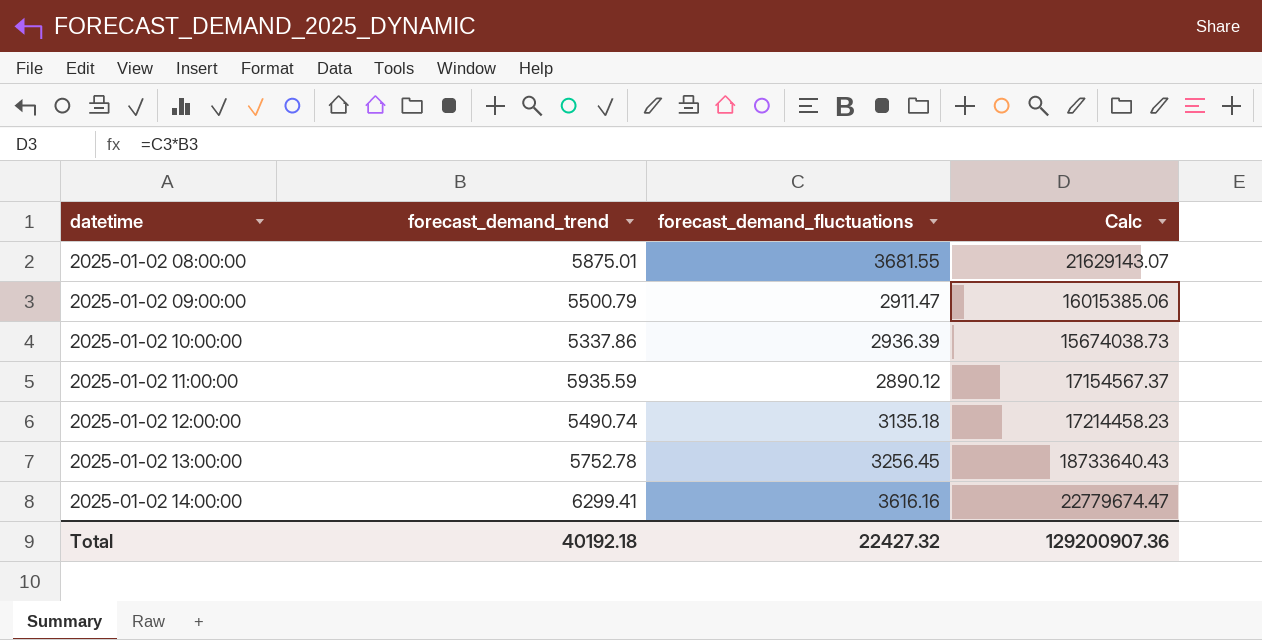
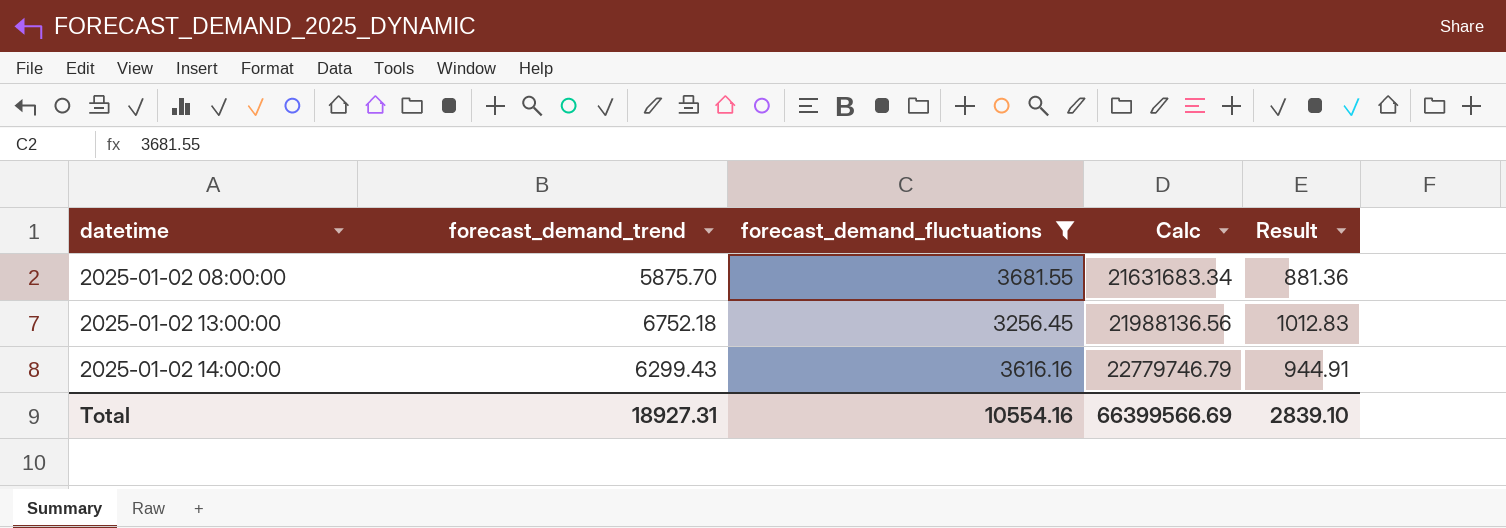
filter: none -> forecast_demand_fluctuations >= 3256.45
column Result | formula: none -> [forecast_demand_trend] * 0.15
2025-01-02 08:00:00 | forecast_demand_trend: 5875.01 -> 5875.70
2025-01-02 08:00:00 | Calc: 21629143.07 -> 21631683.34
2025-01-02 13:00:00 | forecast_demand_trend: 5752.78 -> 6752.18
2025-01-02 13:00:00 | Calc: 18733640.43 -> 21988136.56
2025-01-02 14:00:00 | forecast_demand_trend: 6299.41 -> 6299.43
2025-01-02 14:00:00 | Calc: 22779674.47 -> 22779746.79
Total | forecast_demand_trend: 40192.18 -> 18927.31
Total | forecast_demand_fluctuations: 22427.32 -> 10554.16
Total | Calc: 129200907.36 -> 66399566.69

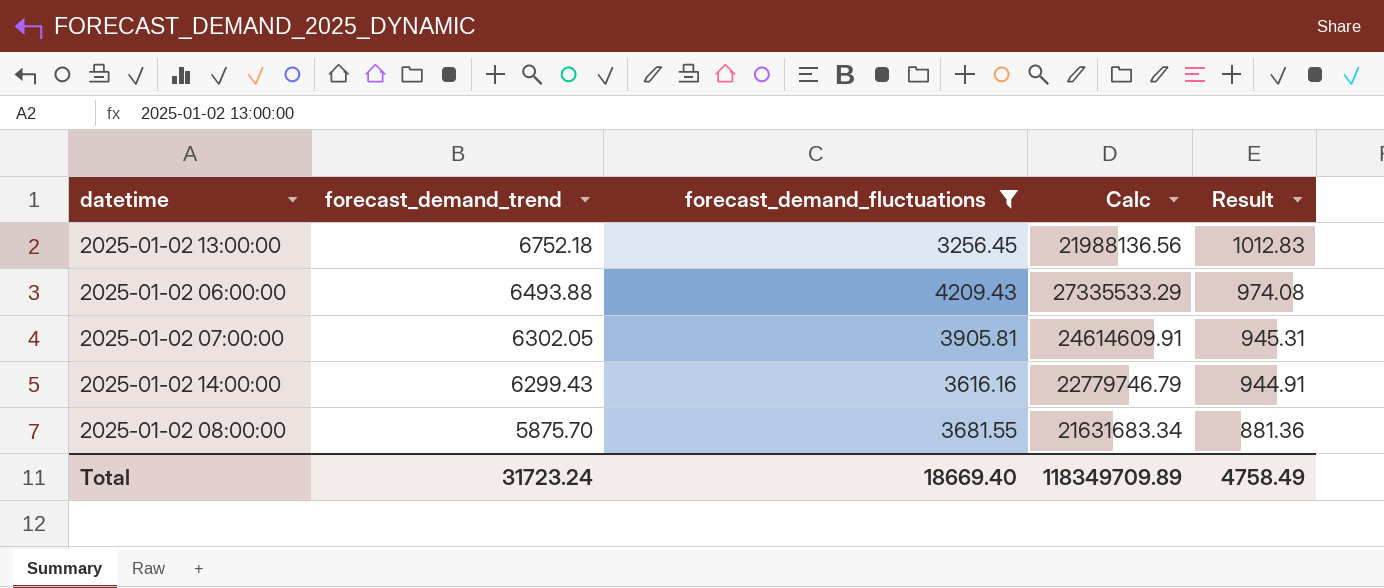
row order: datetime ascending -> forecast_demand_trend descending
row 2025-01-02 06:00:00: none -> 6493.88 | 4209.43 | 27335533.29 | 974.08
row 2025-01-02 07:00:00: none -> 6302.05 | 3905.81 | 24614609.91 | 945.31
Total | forecast_demand_trend: 18927.31 -> 31723.24
Total | forecast_demand_fluctuations: 10554.16 -> 18669.40
Total | Calc: 66399566.69 -> 118349709.89
Total | Result: 2839.10 -> 4758.49

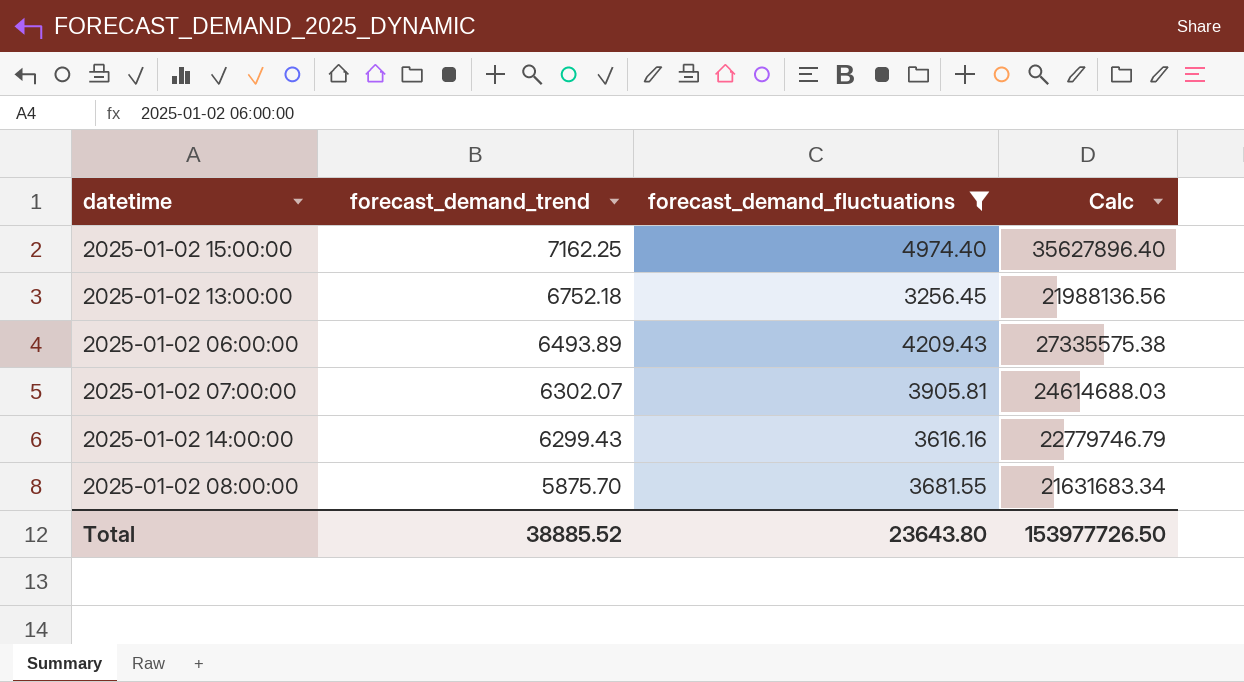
column Result | formula: [forecast_demand_trend] * 0.15 -> none
row 2025-01-02 15:00:00: none -> 7162.25 | 4974.40 | 35627896.40
2025-01-02 06:00:00 | forecast_demand_trend: 6493.88 -> 6493.89
2025-01-02 06:00:00 | Calc: 27335533.29 -> 27335575.38
2025-01-02 07:00:00 | forecast_demand_trend: 6302.05 -> 6302.07
2025-01-02 07:00:00 | Calc: 24614609.91 -> 24614688.03
Total | forecast_demand_trend: 31723.24 -> 38885.52
Total | forecast_demand_fluctuations: 18669.40 -> 23643.80
Total | Calc: 118349709.89 -> 153977726.50

